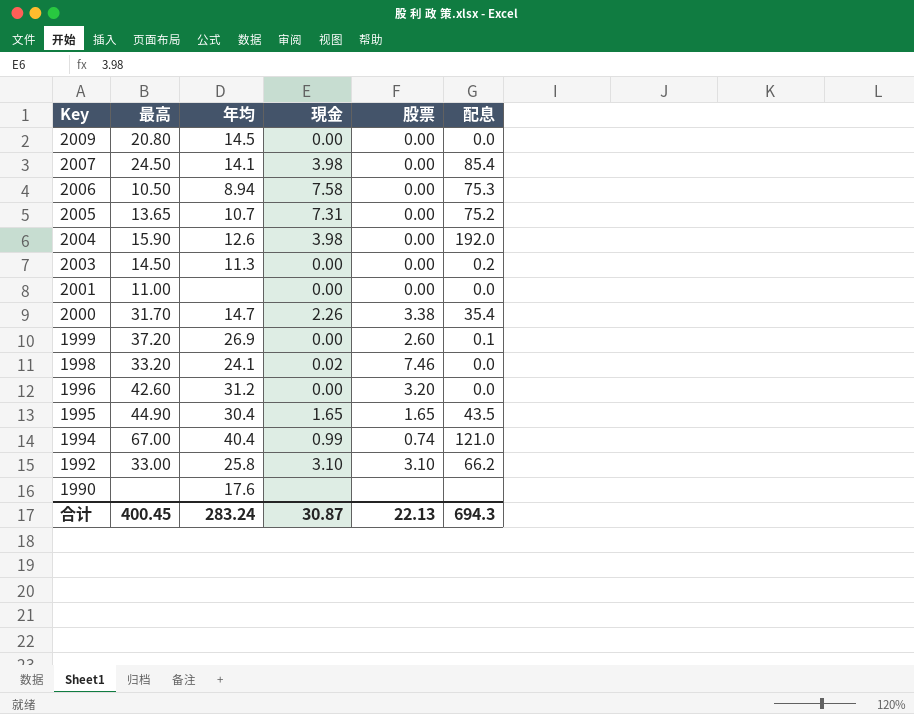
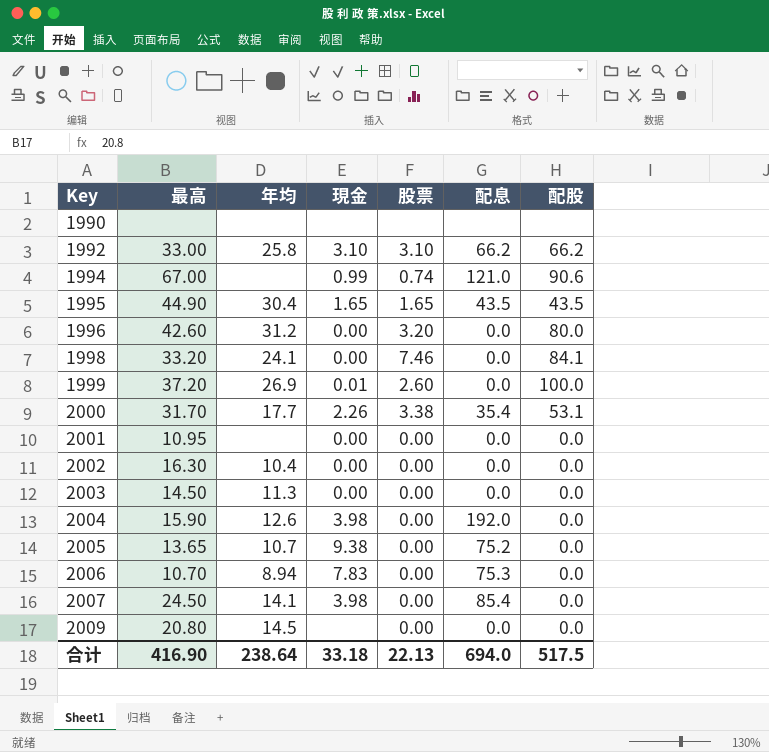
row order: Key descending -> Key ascending
column 配股 | position: none -> 7
1990 | 年均: 17.6 -> none
1994 | 年均: 40.4 -> none
1998 | 現金: 0.02 -> 0.00
1999 | 現金: 0.00 -> 0.01
1999 | 配息: 0.1 -> 0.0
2000 | 年均: 14.7 -> 17.7
2001 | 最高: 11.00 -> 10.95
row 2002: none -> 16.30 | 10.4 | 0.00 | 0.00 | 0.0 | 0.0
2003 | 配息: 0.2 -> 0.0
2005 | 現金: 7.31 -> 9.38
2006 | 最高: 10.50 -> 10.70
2006 | 現金: 7.58 -> 7.83
2009 | 現金: 0.00 -> none
合计 | 最高: 400.45 -> 416.90
合计 | 年均: 283.24 -> 238.64
合计 | 現金: 30.87 -> 33.18
合计 | 配息: 694.3 -> 694.0

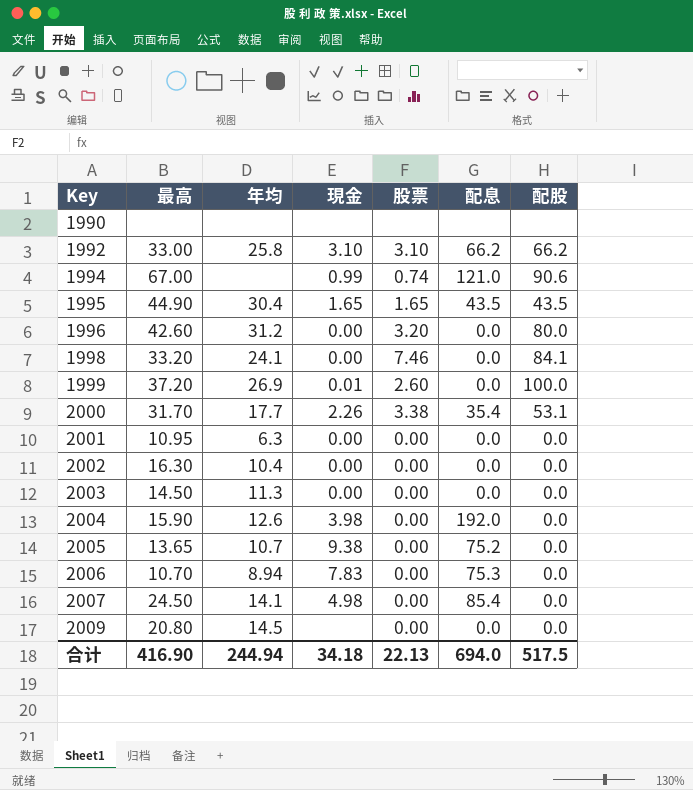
2001 | 年均: none -> 6.3
2007 | 現金: 3.98 -> 4.98
合计 | 年均: 238.64 -> 244.94
合计 | 現金: 33.18 -> 34.18

